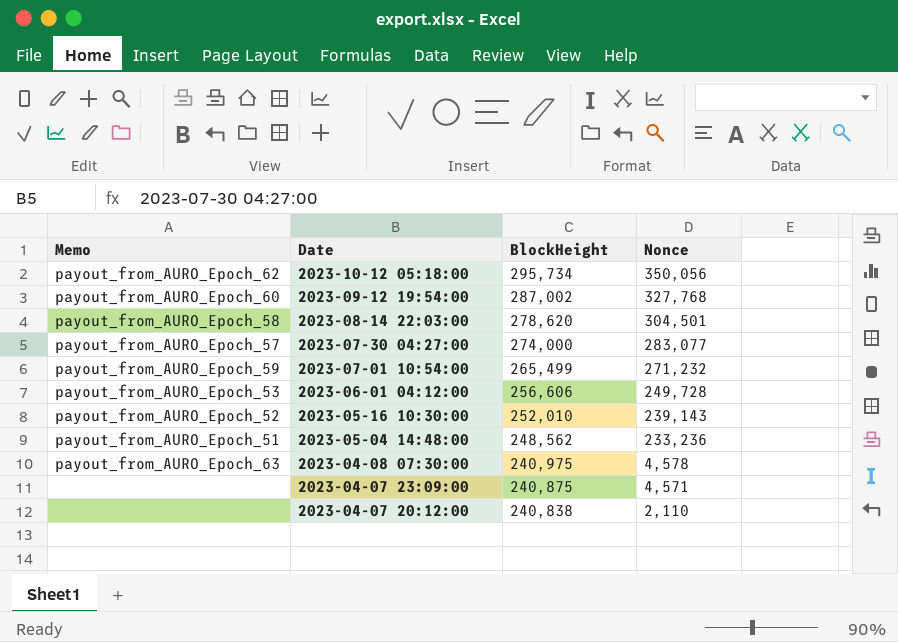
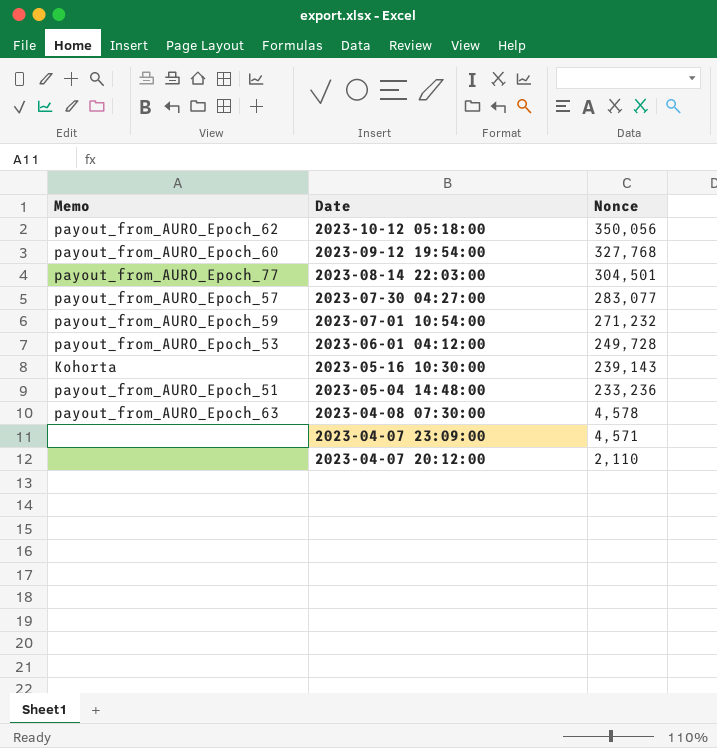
column BlockHeight | position: 3 -> none
2023-08-14 22:03:00 | Memo: payout_from_AURO_Epoch_58 -> payout_from_AURO_Epoch_77
2023-05-16 10:30:00 | Memo: payout_from_AURO_Epoch_52 -> Kohorta

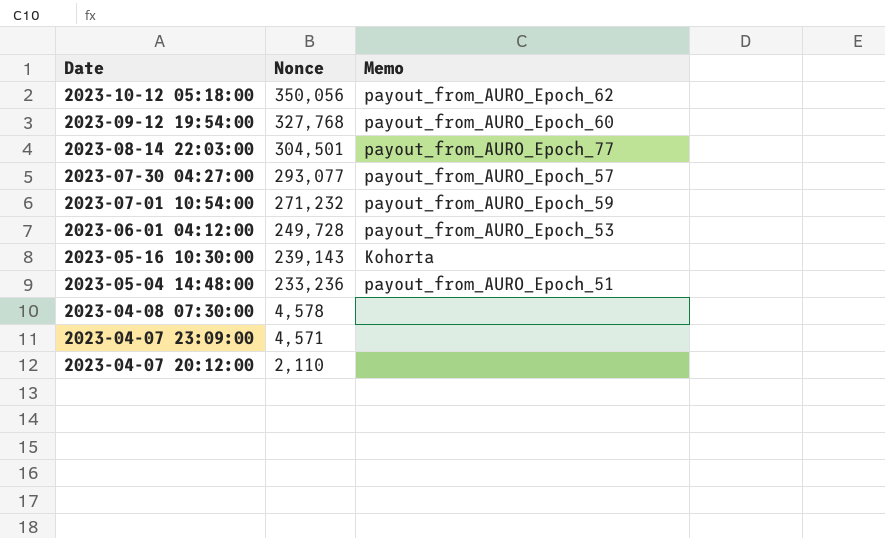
column Memo | position: 1 -> 3
2023-07-30 04:27:00 | Nonce: 283,077 -> 293,077
2023-04-08 07:30:00 | Memo: payout_from_AURO_Epoch_63 -> none

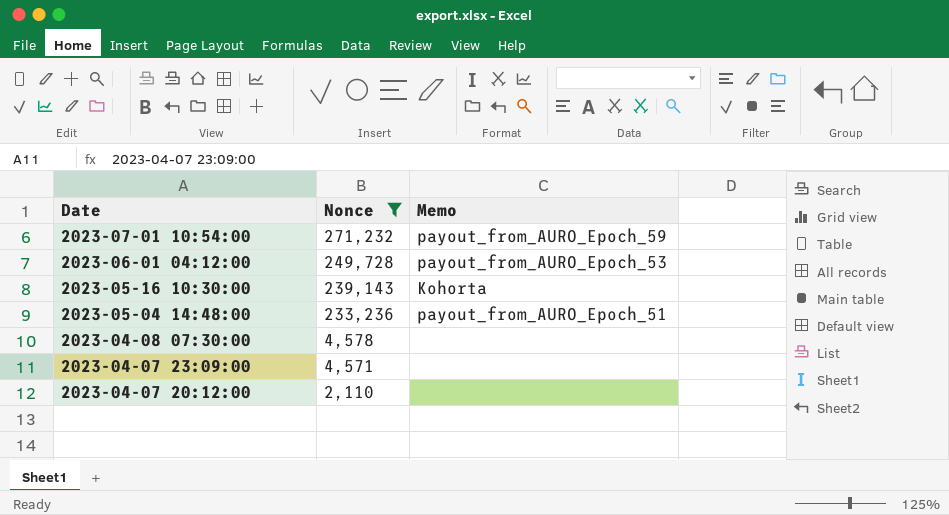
filter: none -> Nonce <= 271,232

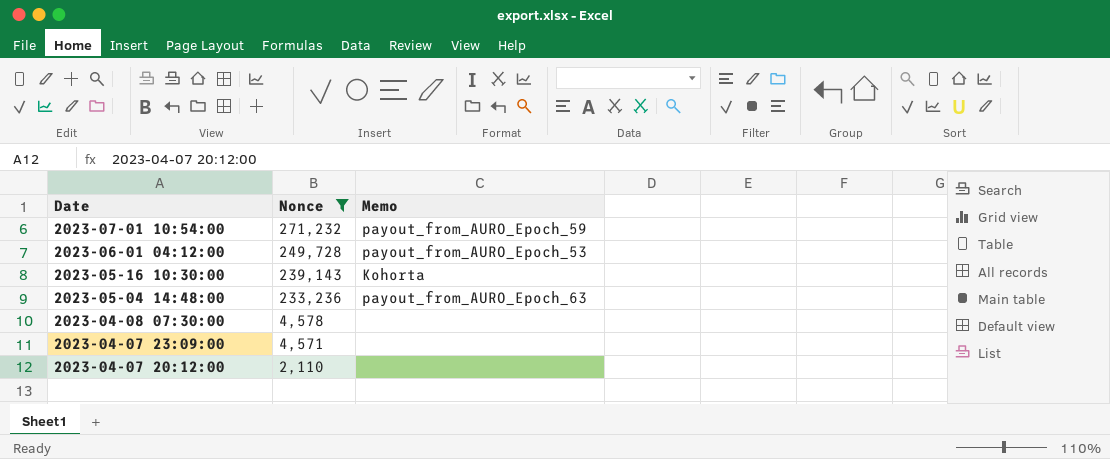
2023-05-04 14:48:00 | Memo: payout_from_AURO_Epoch_51 -> payout_from_AURO_Epoch_63

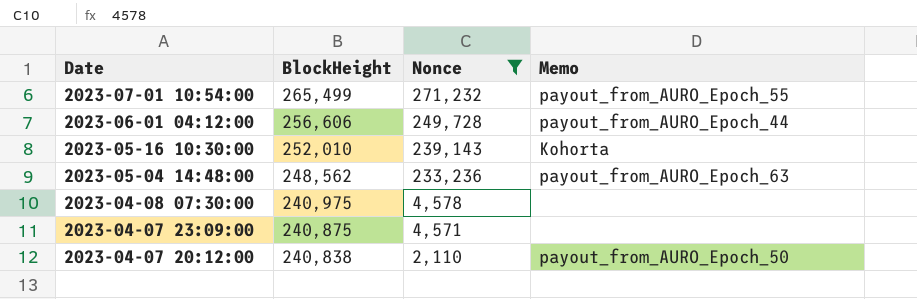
column BlockHeight | position: none -> 2
2023-07-01 10:54:00 | Memo: payout_from_AURO_Epoch_59 -> payout_from_AURO_Epoch_55
2023-06-01 04:12:00 | Memo: payout_from_AURO_Epoch_53 -> payout_from_AURO_Epoch_44
2023-04-07 20:12:00 | Memo: none -> payout_from_AURO_Epoch_50

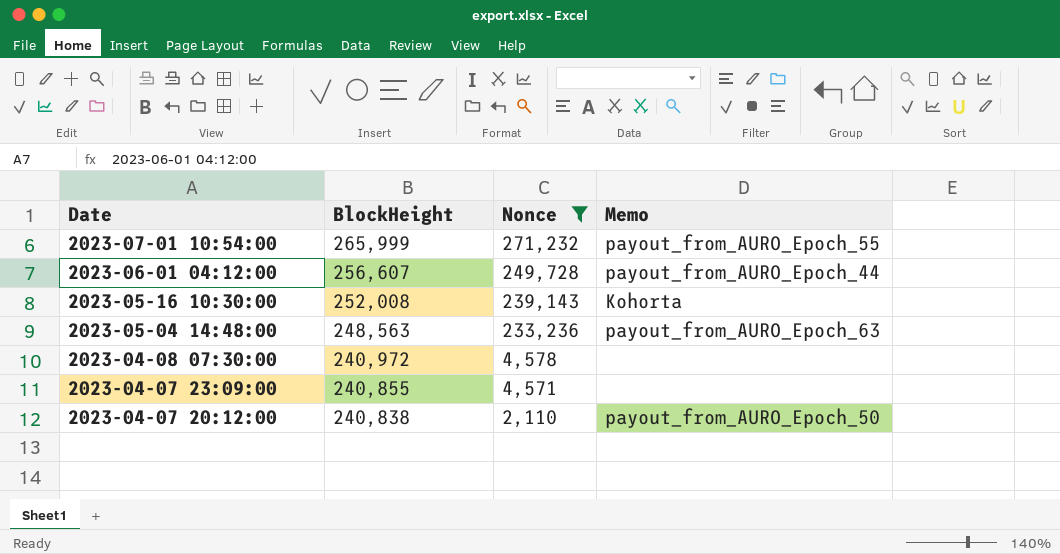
2023-07-01 10:54:00 | BlockHeight: 265,499 -> 265,999
2023-06-01 04:12:00 | BlockHeight: 256,606 -> 256,607
2023-05-16 10:30:00 | BlockHeight: 252,010 -> 252,008
2023-05-04 14:48:00 | BlockHeight: 248,562 -> 248,563
2023-04-08 07:30:00 | BlockHeight: 240,975 -> 240,972
2023-04-07 23:09:00 | BlockHeight: 240,875 -> 240,855

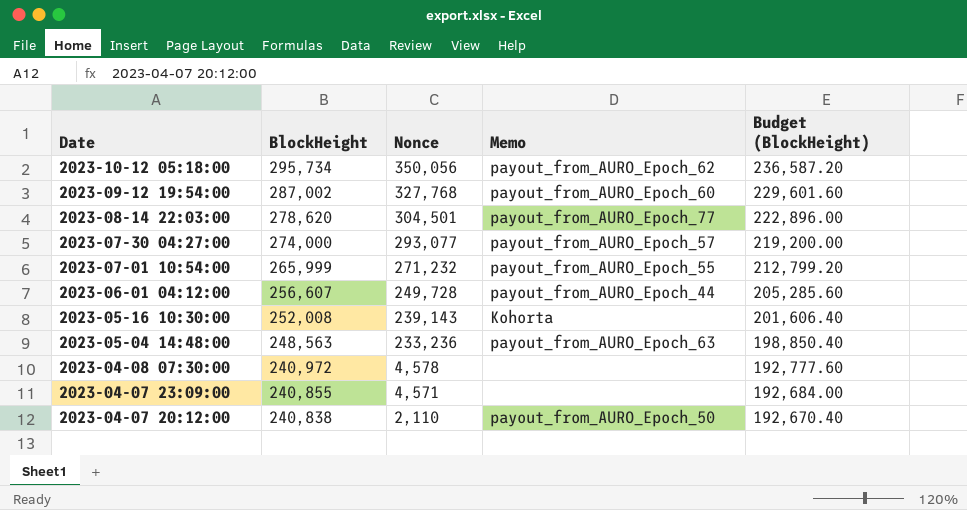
filter: Nonce <= 271,232 -> none
column Budget (BlockHeight) | formula: none -> [BlockHeight] * 0.8

